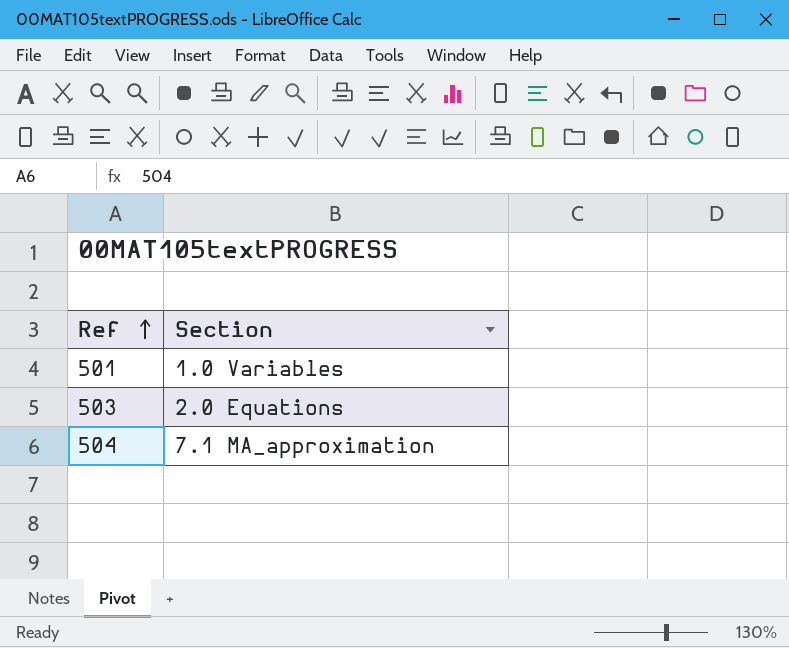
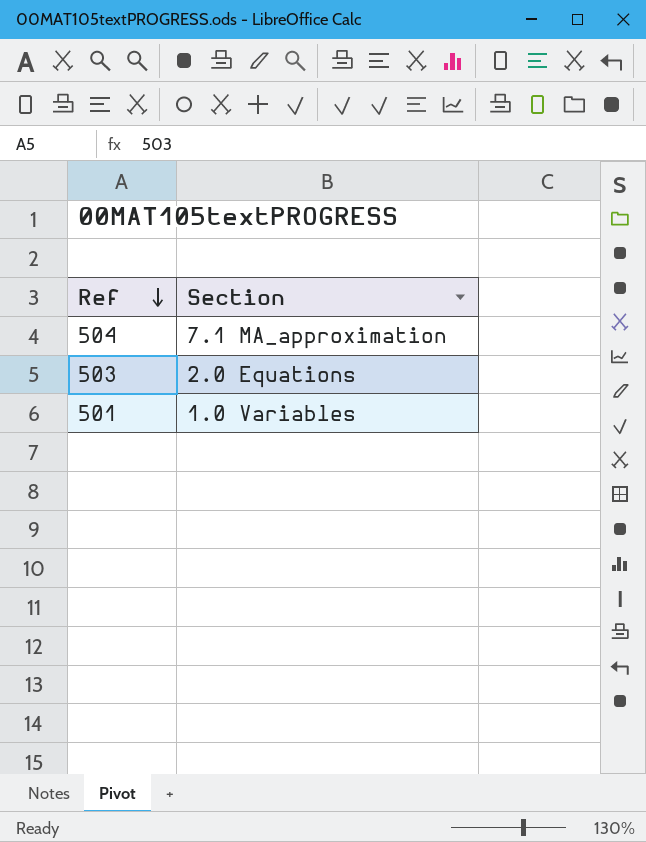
row order: Ref ascending -> Ref descending

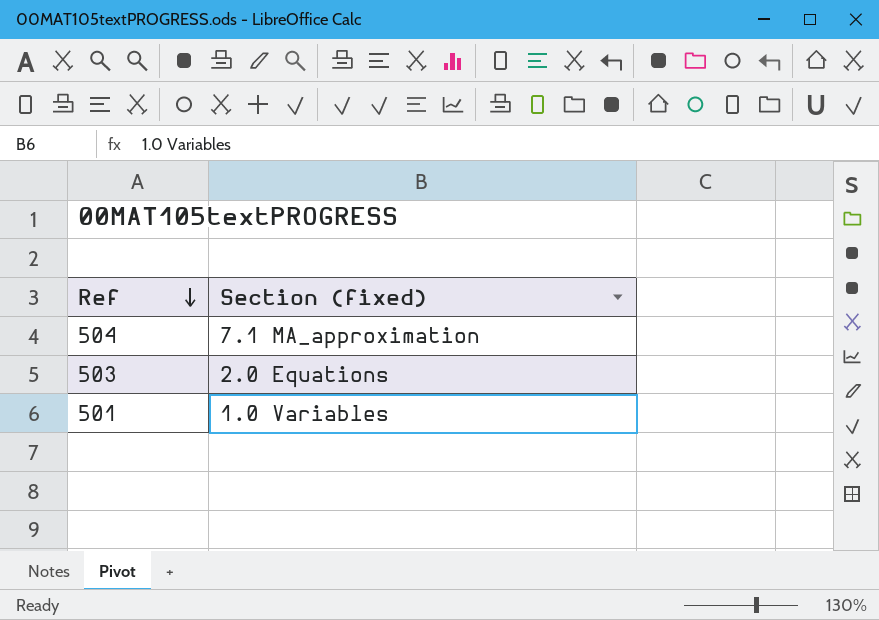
column name: Section -> Section (fixed)

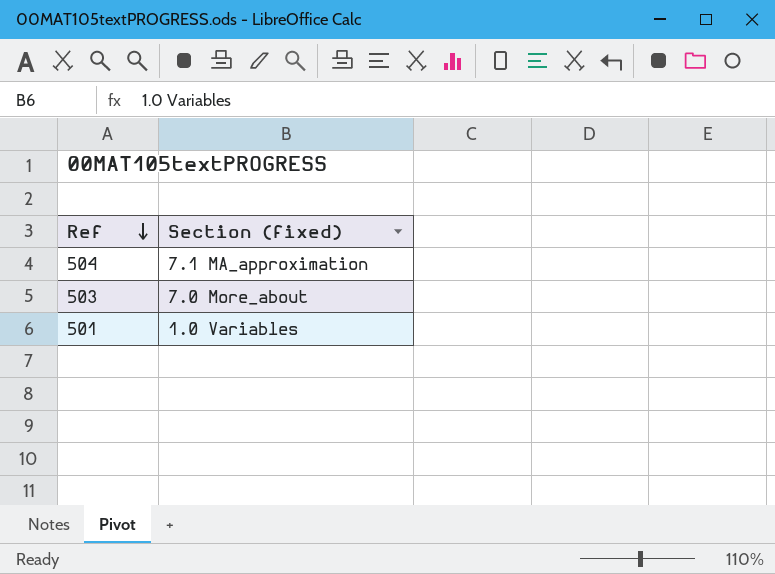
503 | Section (fixed): 2.0 Equations -> 7.0 More_about

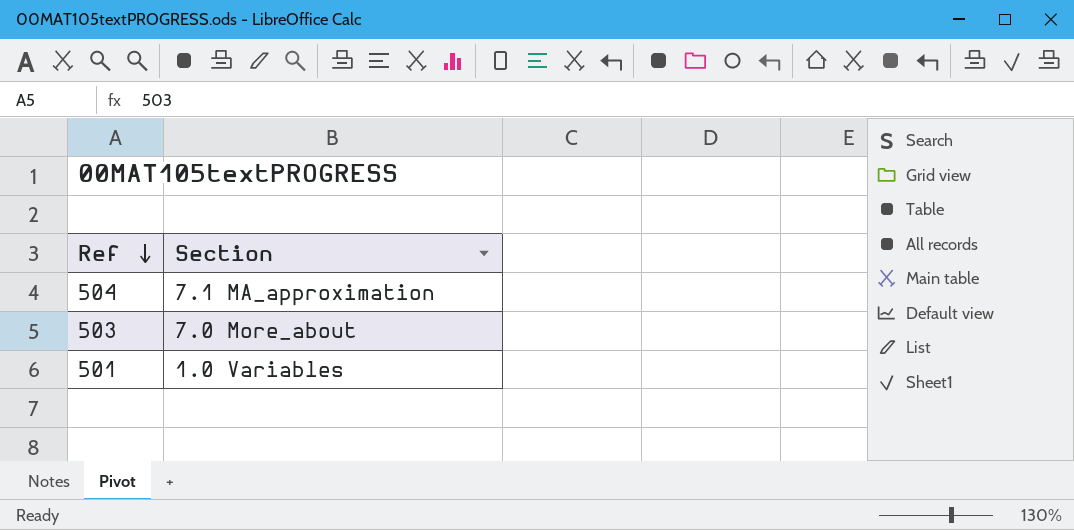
column name: Section (fixed) -> Section

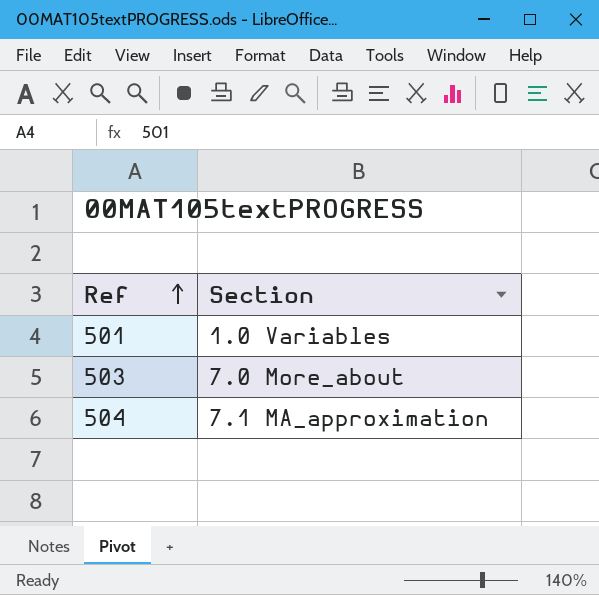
row order: Ref descending -> Ref ascending

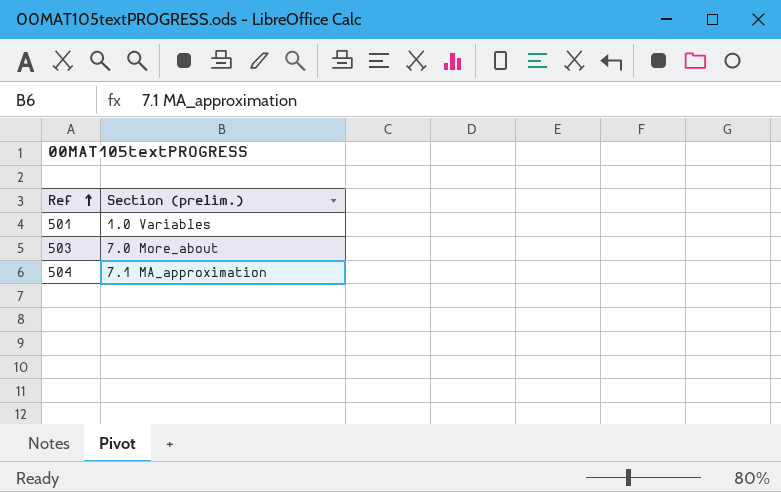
column name: Section -> Section (prelim.)

